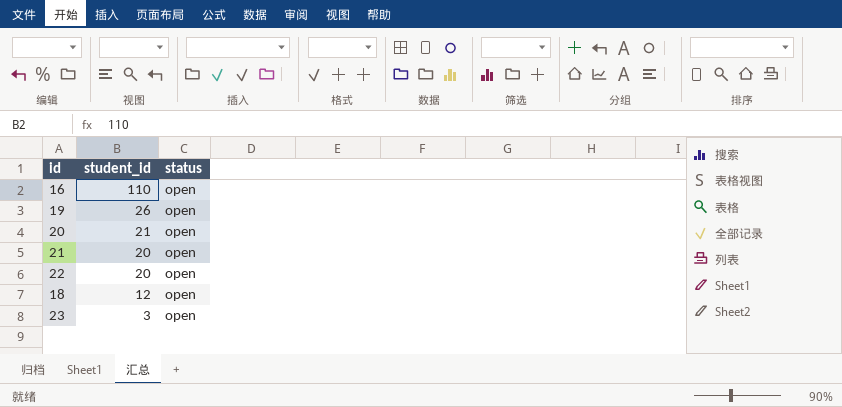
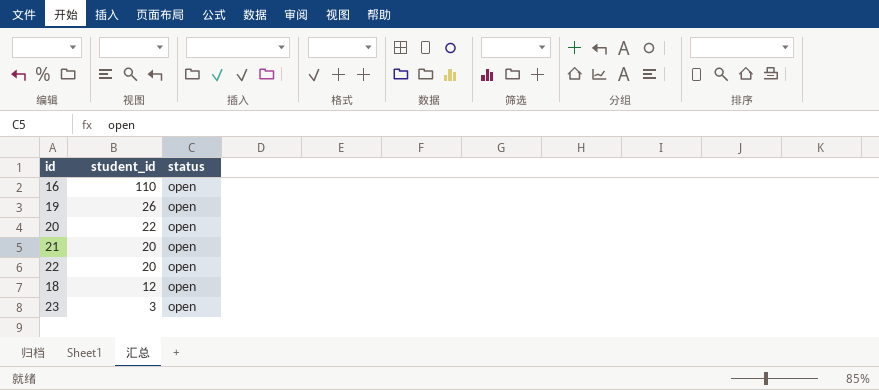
20 | student_id: 21 -> 22

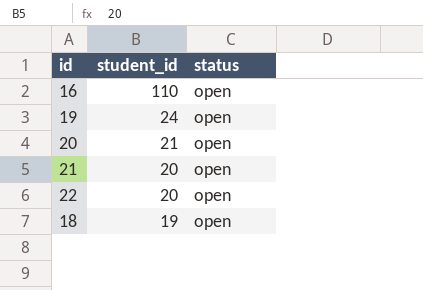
row 23: 3 | open -> none
19 | student_id: 26 -> 24
20 | student_id: 22 -> 21
18 | student_id: 12 -> 19

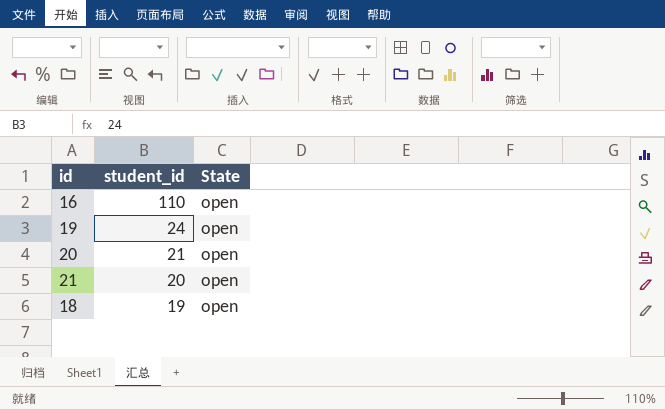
column name: status -> State
row 22: 20 | open -> none

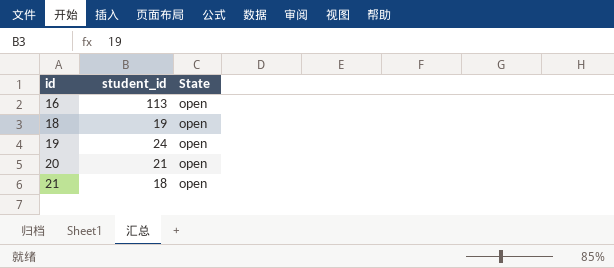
row order: student_id descending -> id ascending
16 | student_id: 110 -> 113
21 | student_id: 20 -> 18

